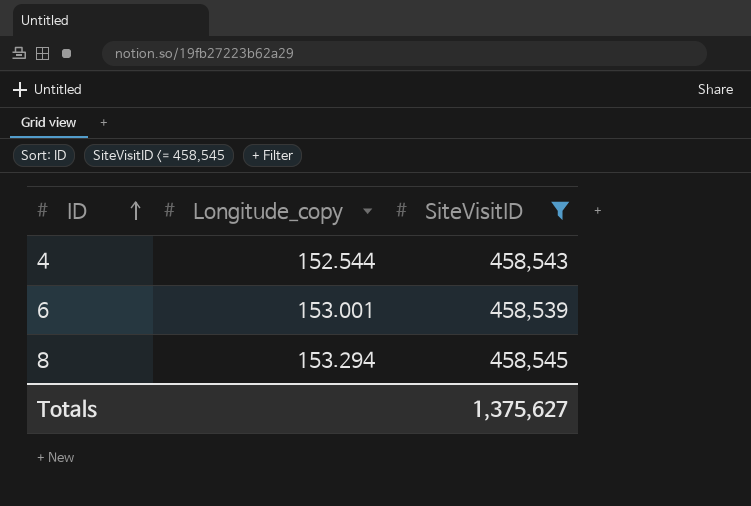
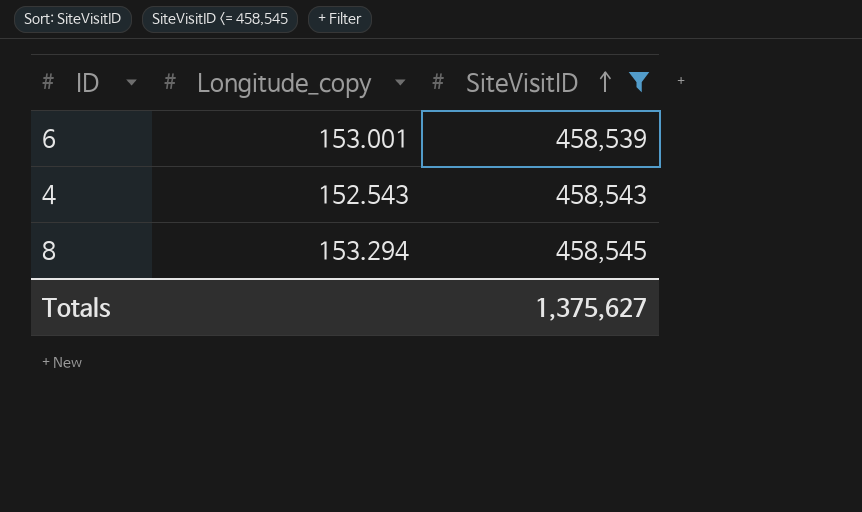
row order: ID ascending -> SiteVisitID ascending
4 | Longitude_copy: 152.544 -> 152.543

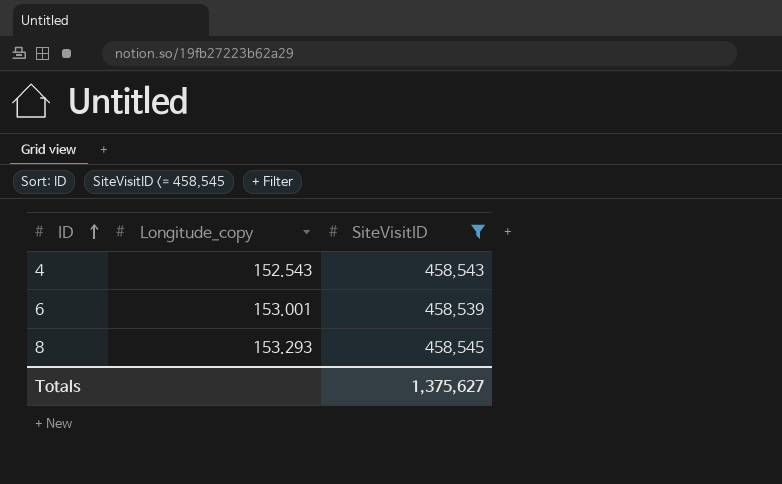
row order: SiteVisitID ascending -> ID ascending
8 | Longitude_copy: 153.294 -> 153.293

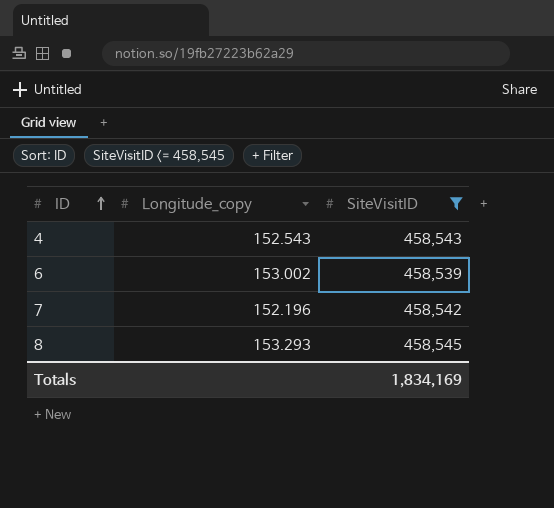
6 | Longitude_copy: 153.001 -> 153.002
row 7: none -> 152.196 | 458,542
Totals | SiteVisitID: 1,375,627 -> 1,834,169

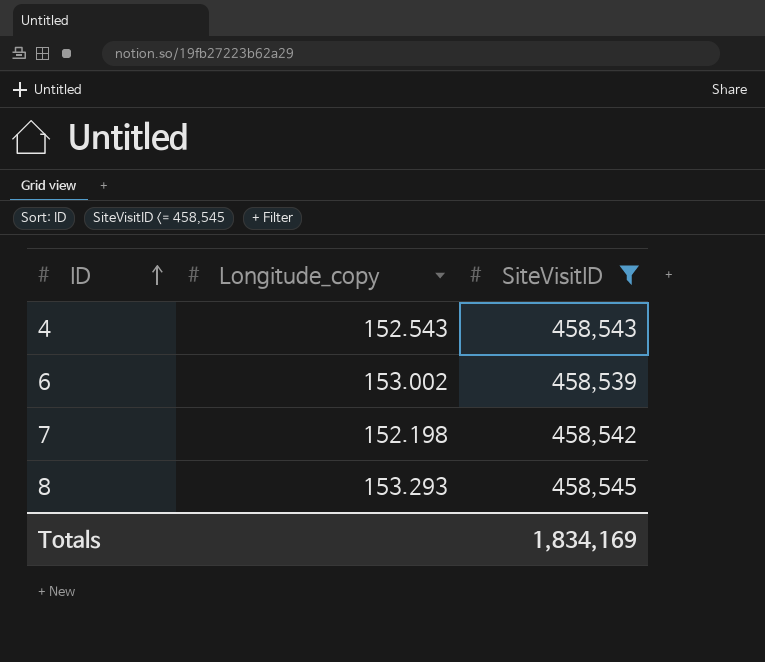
7 | Longitude_copy: 152.196 -> 152.198

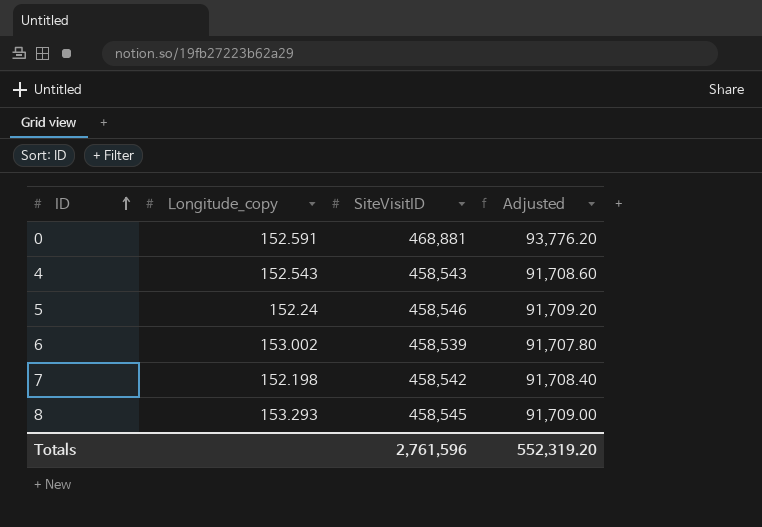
filter: SiteVisitID <= 458,545 -> none
column Adjusted | formula: none -> [SiteVisitID] * 0.2
Totals | SiteVisitID: 1,834,169 -> 2,761,596

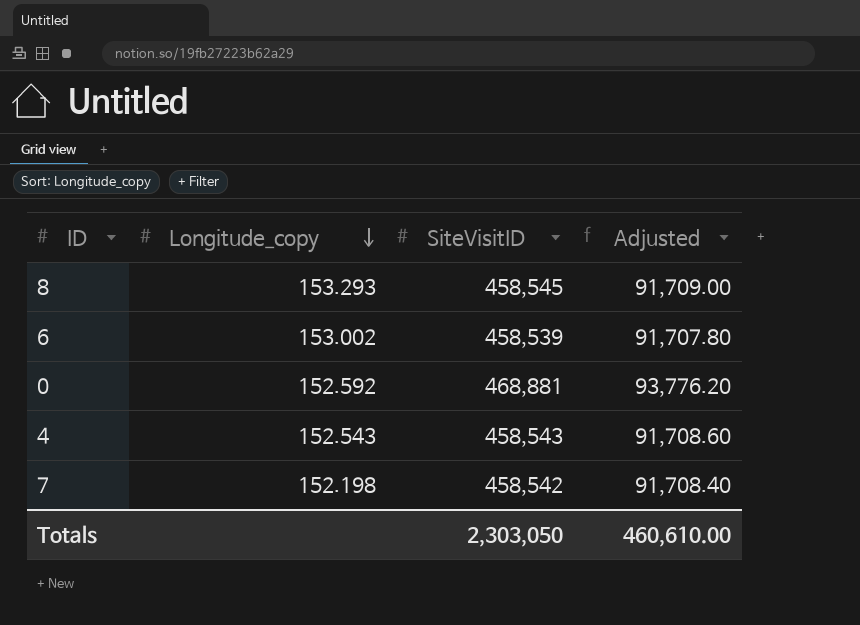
row order: ID ascending -> Longitude_copy descending
row 5: 152.24 | 458,546 | 91,709.20 -> none
0 | Longitude_copy: 152.591 -> 152.592
Totals | SiteVisitID: 2,761,596 -> 2,303,050
Totals | Adjusted: 552,319.20 -> 460,610.00

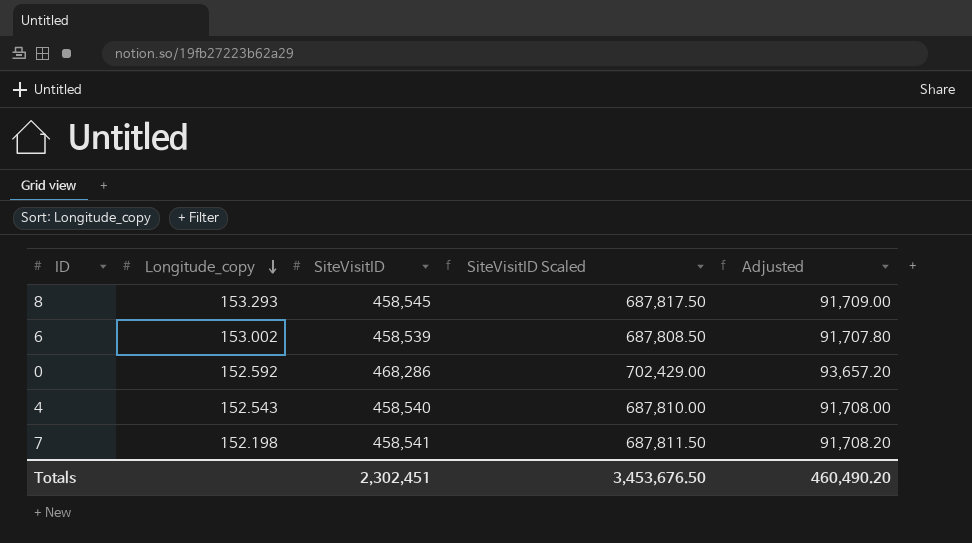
column SiteVisitID Scaled | formula: none -> [SiteVisitID] * 1.5
0 | SiteVisitID: 468,881 -> 468,286
0 | Adjusted: 93,776.20 -> 93,657.20
4 | SiteVisitID: 458,543 -> 458,540
4 | Adjusted: 91,708.60 -> 91,708.00
7 | SiteVisitID: 458,542 -> 458,541
7 | Adjusted: 91,708.40 -> 91,708.20
Totals | SiteVisitID: 2,303,050 -> 2,302,451
Totals | Adjusted: 460,610.00 -> 460,490.20

